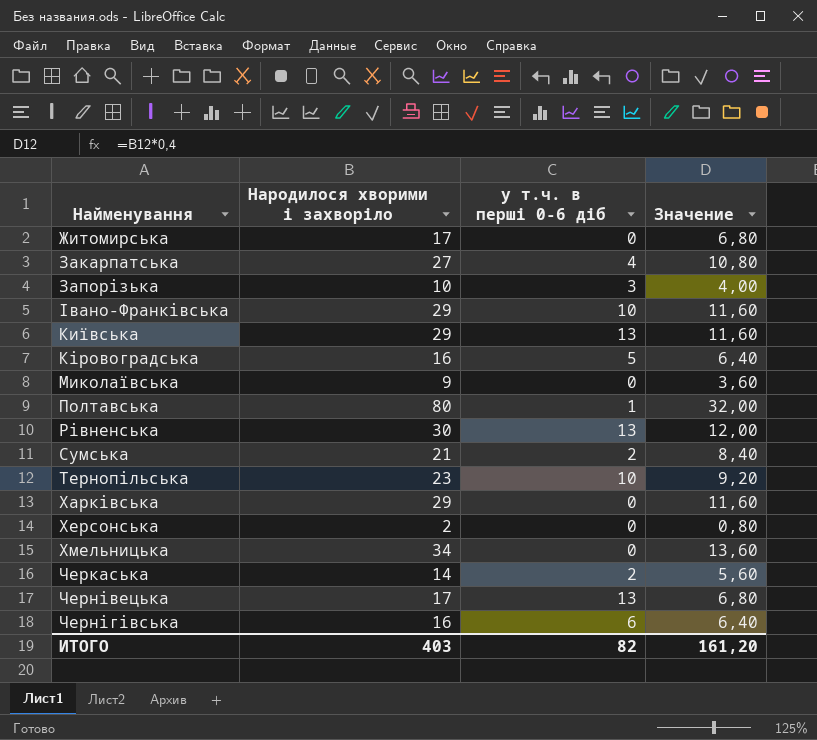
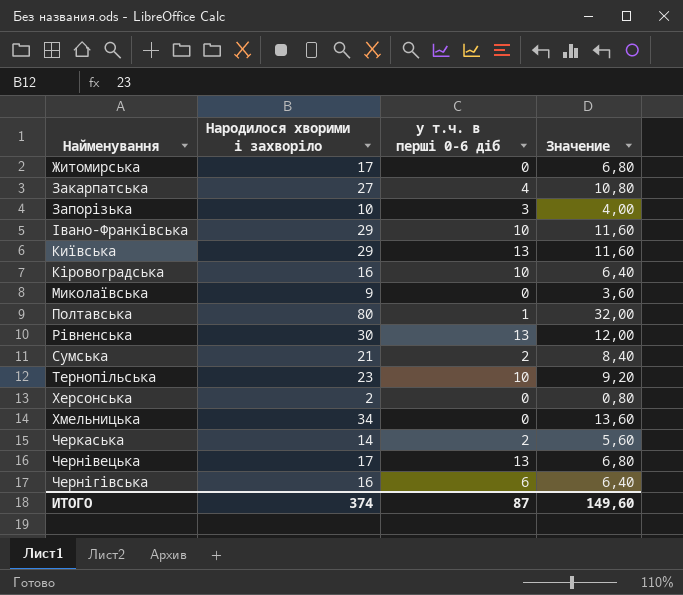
row Харківська: 29 | 0 | 11,60 -> none
Кіровоградська | у т.ч. в перші 0-6 діб: 5 -> 10
ИТОГО | Народилося хворими і захворіло: 403 -> 374
ИТОГО | у т.ч. в перші 0-6 діб: 82 -> 87
ИТОГО | Значение: 161,20 -> 149,60

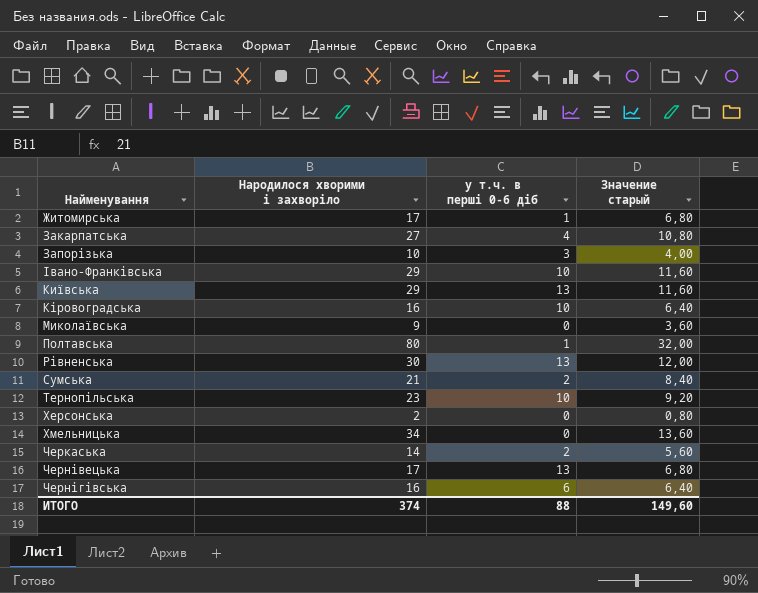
column name: Значение -> Значение старый
Житомирська | у т.ч. в перші 0-6 діб: 0 -> 1
ИТОГО | у т.ч. в перші 0-6 діб: 87 -> 88

